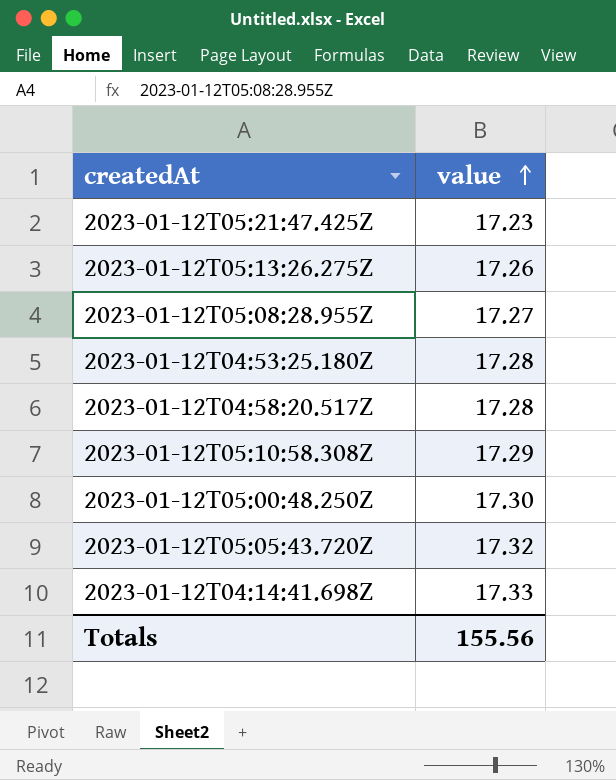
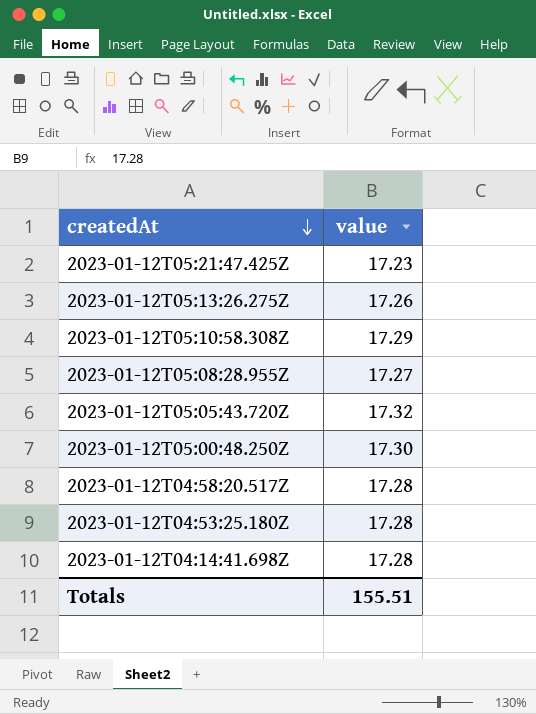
row order: value ascending -> createdAt descending
2023-01-12T04:14:41.698Z | value: 17.33 -> 17.28
Totals | value: 155.56 -> 155.51

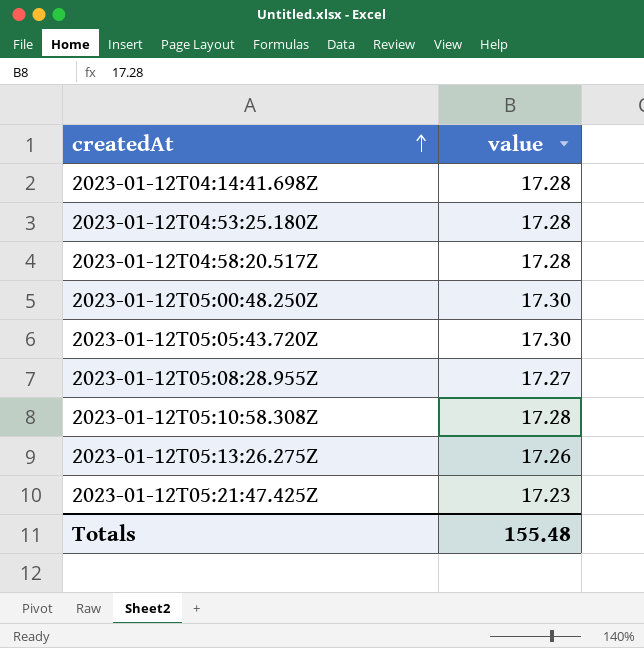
row order: createdAt descending -> createdAt ascending
2023-01-12T05:05:43.720Z | value: 17.32 -> 17.30
2023-01-12T05:10:58.308Z | value: 17.29 -> 17.28
Totals | value: 155.51 -> 155.48

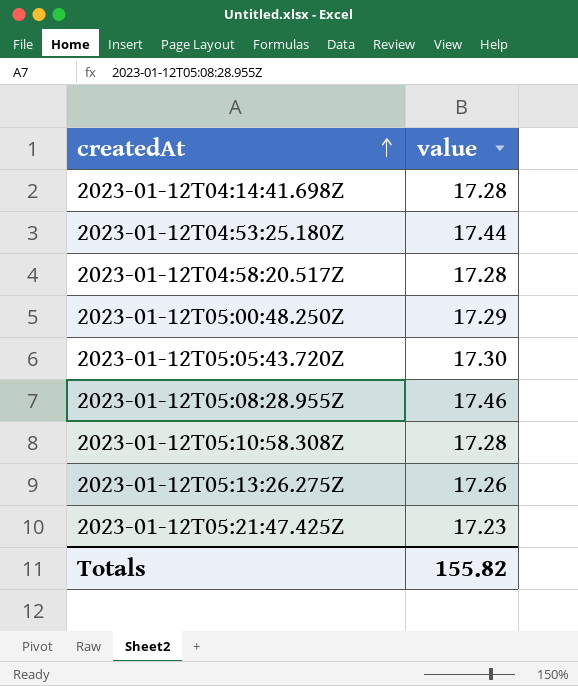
2023-01-12T04:53:25.180Z | value: 17.28 -> 17.44
2023-01-12T05:00:48.250Z | value: 17.30 -> 17.29
2023-01-12T05:08:28.955Z | value: 17.27 -> 17.46
Totals | value: 155.48 -> 155.82

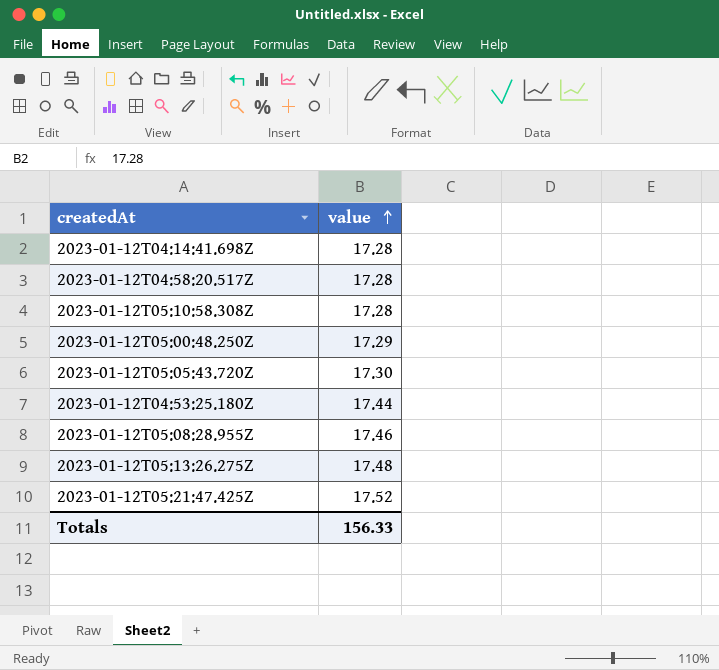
row order: createdAt ascending -> value ascending
2023-01-12T05:13:26.275Z | value: 17.26 -> 17.48
2023-01-12T05:21:47.425Z | value: 17.23 -> 17.52
Totals | value: 155.82 -> 156.33

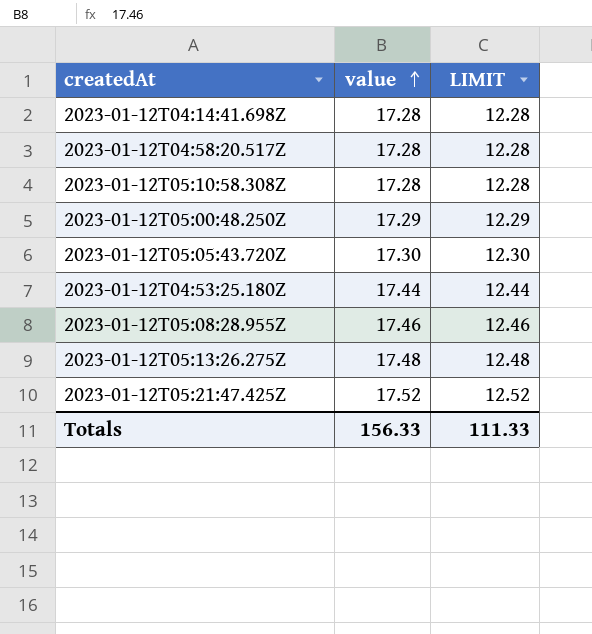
column LIMIT | formula: none -> [value] - 5

